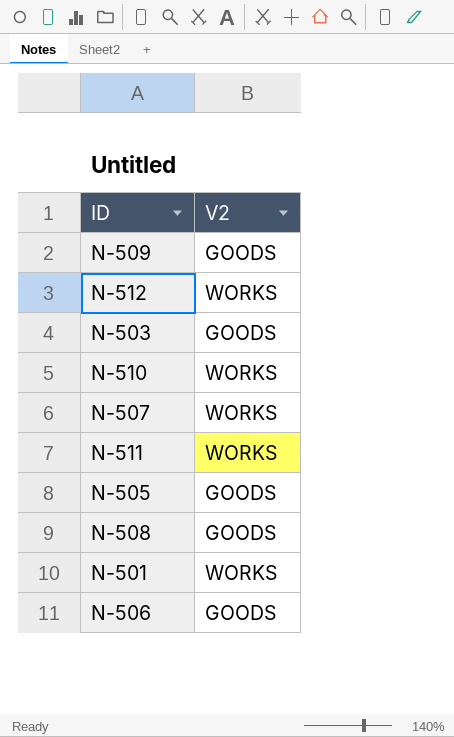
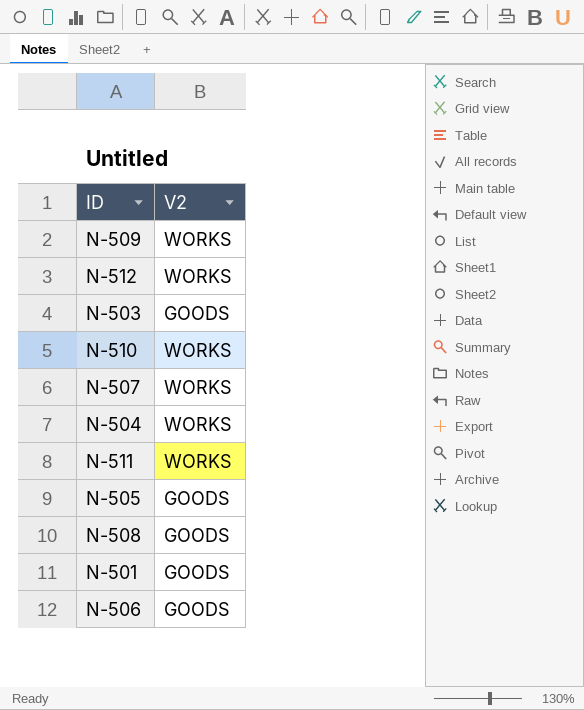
N-509 | V2: GOODS -> WORKS
row N-504: none -> WORKS
N-501 | V2: WORKS -> GOODS

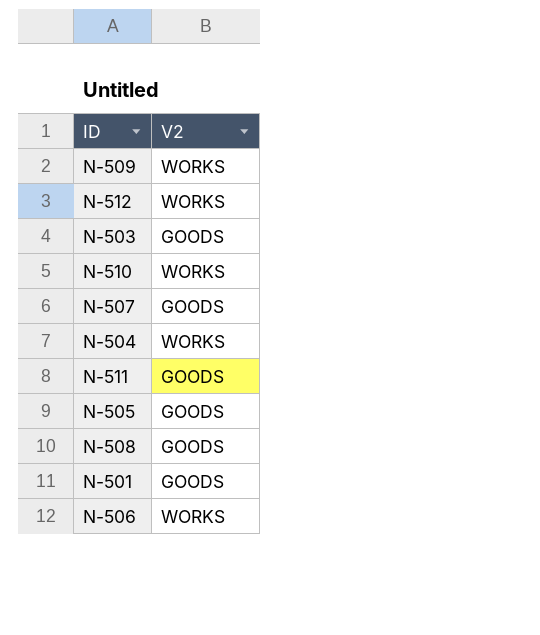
N-507 | V2: WORKS -> GOODS
N-511 | V2: WORKS -> GOODS
N-506 | V2: GOODS -> WORKS

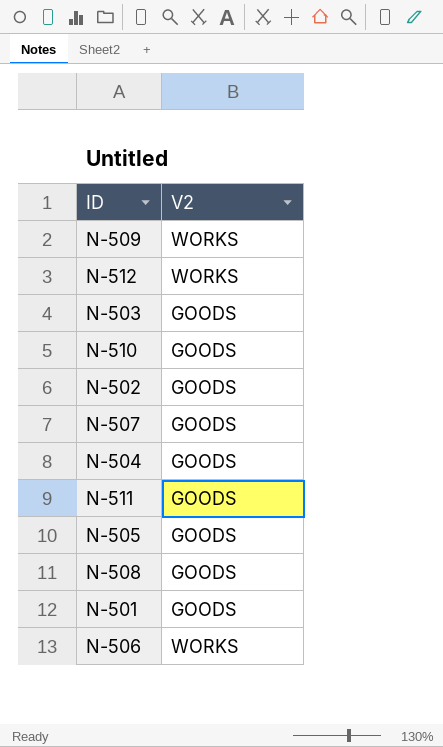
N-510 | V2: WORKS -> GOODS
row N-502: none -> GOODS
N-504 | V2: WORKS -> GOODS

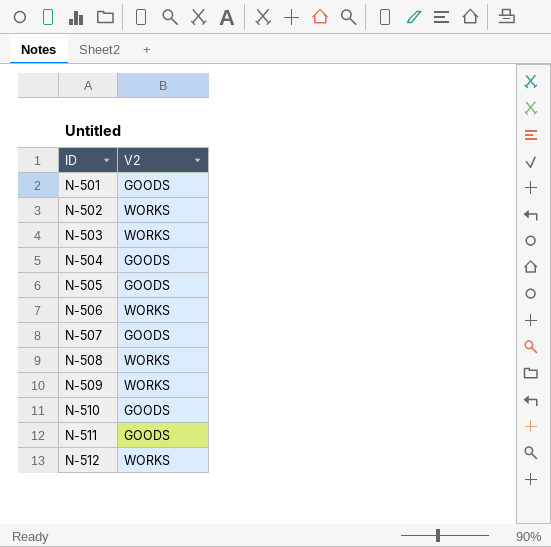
row order: none -> ID ascending
N-502 | V2: GOODS -> WORKS
N-503 | V2: GOODS -> WORKS
N-508 | V2: GOODS -> WORKS

